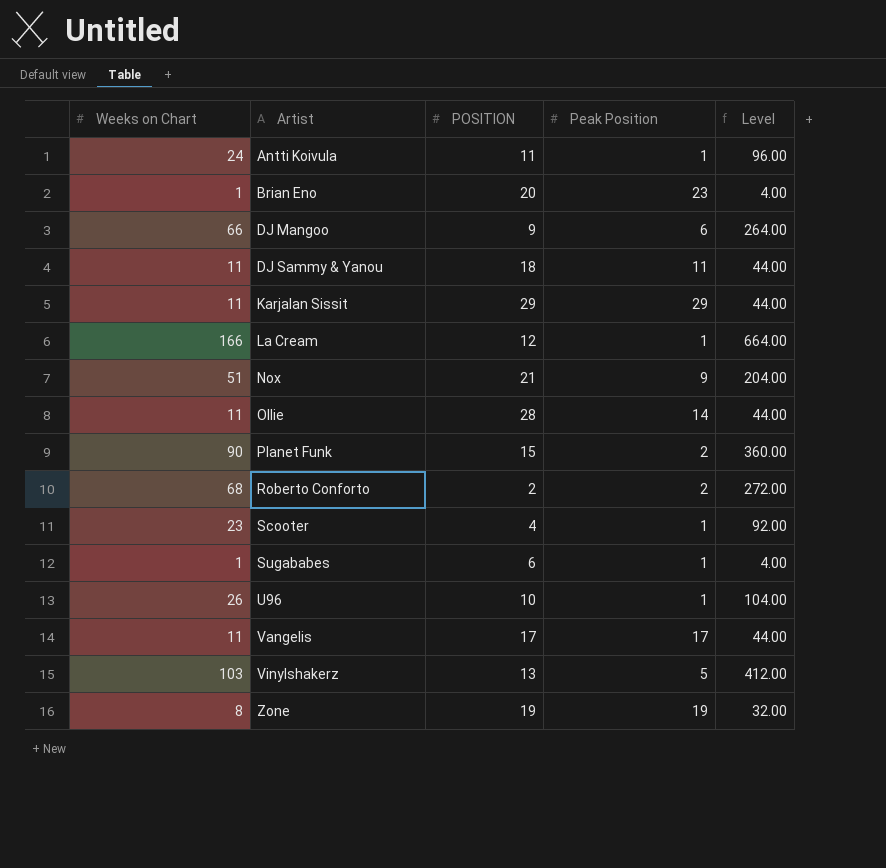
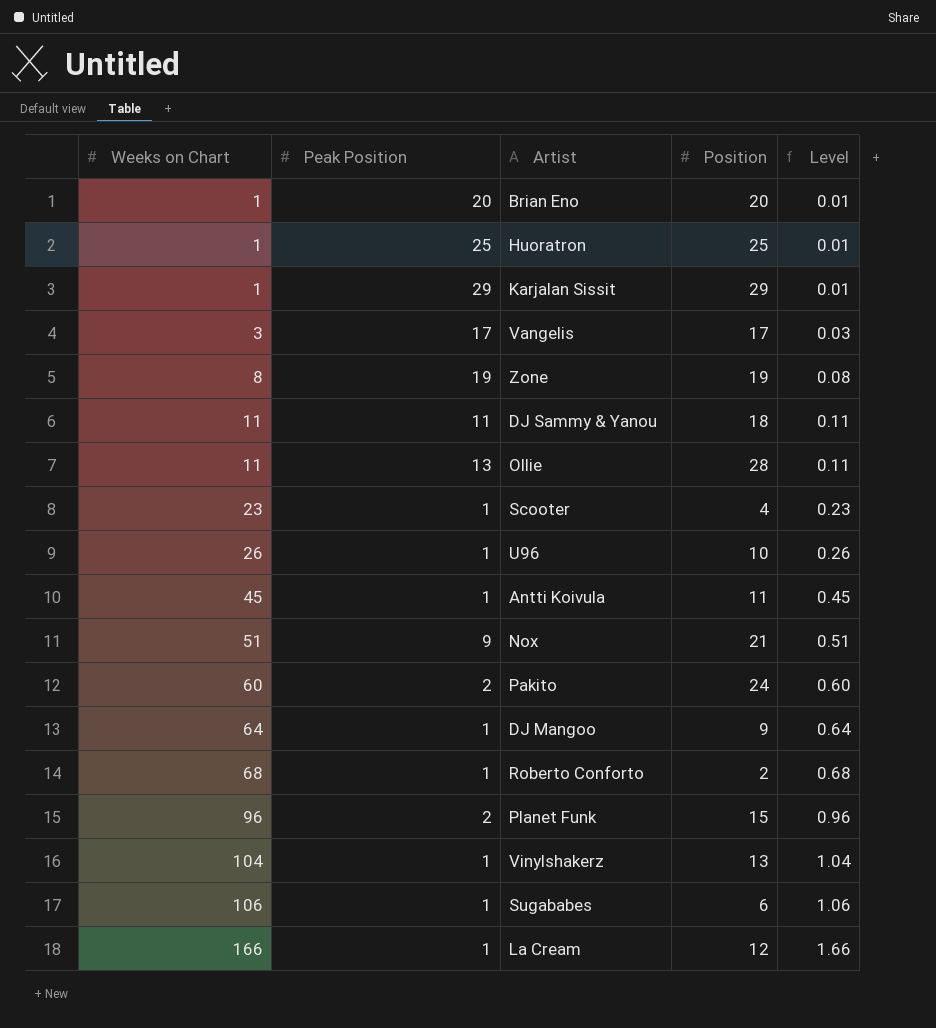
row order: Artist ascending -> Weeks on Chart ascending
column Peak Position | position: 4 -> 2
column name: POSITION -> Position
column Level | formula: [Weeks on Chart] * 4 -> [Weeks on Chart] * 0.01
Brian Eno | Peak Position: 23 -> 20
row Huoratron: none -> 1 | 25 | 25 | 0.01
Karjalan Sissit | Weeks on Chart: 11 -> 1
Vangelis | Weeks on Chart: 11 -> 3
Ollie | Peak Position: 14 -> 13
Antti Koivula | Weeks on Chart: 24 -> 45
row Pakito: none -> 60 | 2 | 24 | 0.60
DJ Mangoo | Weeks on Chart: 66 -> 64
DJ Mangoo | Peak Position: 6 -> 1
Roberto Conforto | Peak Position: 2 -> 1
Planet Funk | Weeks on Chart: 90 -> 96
Vinylshakerz | Weeks on Chart: 103 -> 104
Vinylshakerz | Peak Position: 5 -> 1
Sugababes | Weeks on Chart: 1 -> 106

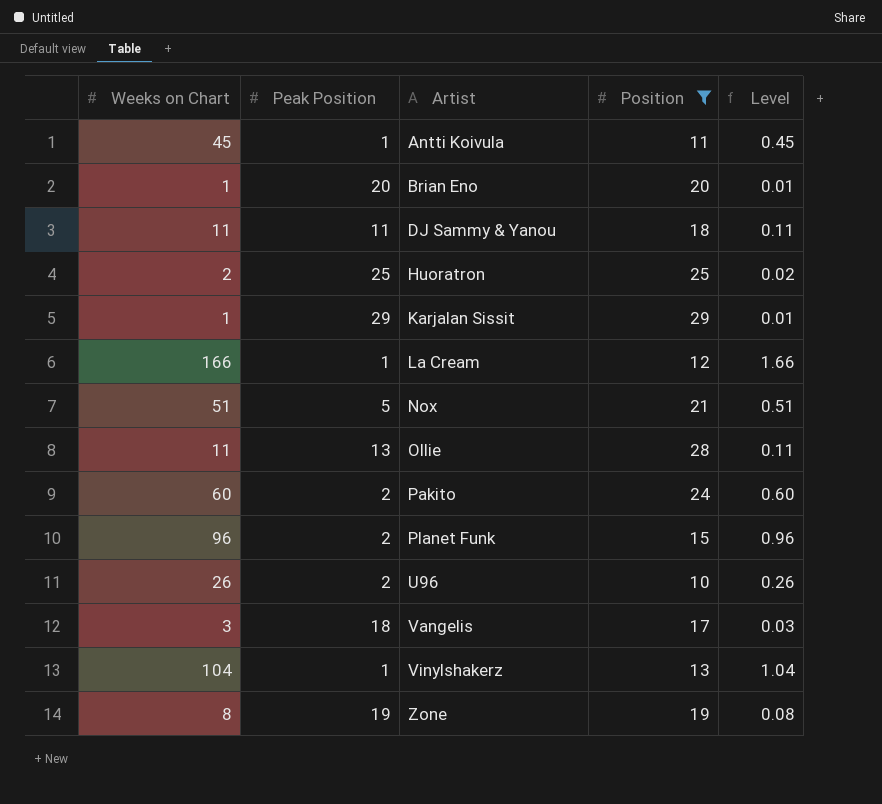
filter: none -> Position >= 10
row order: Weeks on Chart ascending -> Artist ascending
Huoratron | Weeks on Chart: 1 -> 2
Huoratron | Level: 0.01 -> 0.02
Nox | Peak Position: 9 -> 5
U96 | Peak Position: 1 -> 2
Vangelis | Peak Position: 17 -> 18

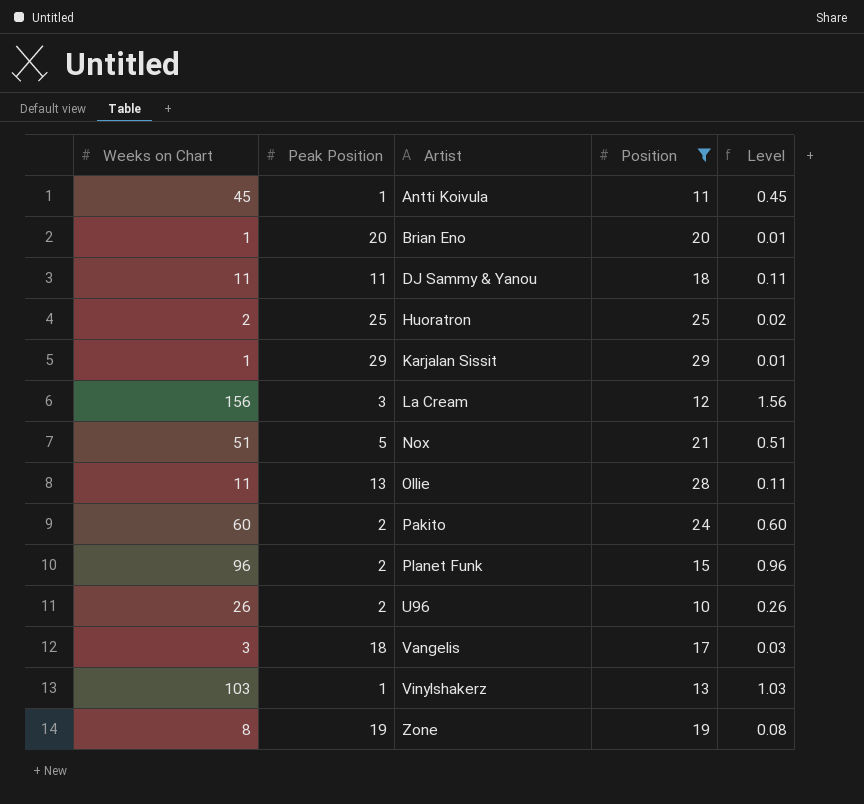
La Cream | Weeks on Chart: 166 -> 156
La Cream | Peak Position: 1 -> 3
La Cream | Level: 1.66 -> 1.56
Vinylshakerz | Weeks on Chart: 104 -> 103
Vinylshakerz | Level: 1.04 -> 1.03

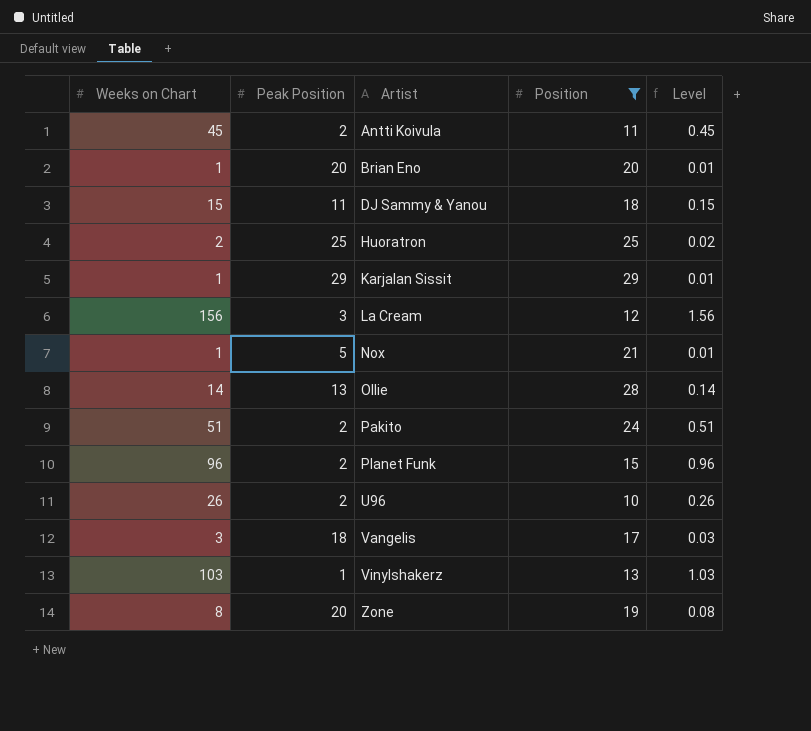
Antti Koivula | Peak Position: 1 -> 2
DJ Sammy & Yanou | Weeks on Chart: 11 -> 15
DJ Sammy & Yanou | Level: 0.11 -> 0.15
Nox | Weeks on Chart: 51 -> 1
Nox | Level: 0.51 -> 0.01
Ollie | Weeks on Chart: 11 -> 14
Ollie | Level: 0.11 -> 0.14
Pakito | Weeks on Chart: 60 -> 51
Pakito | Level: 0.60 -> 0.51
Zone | Peak Position: 19 -> 20

